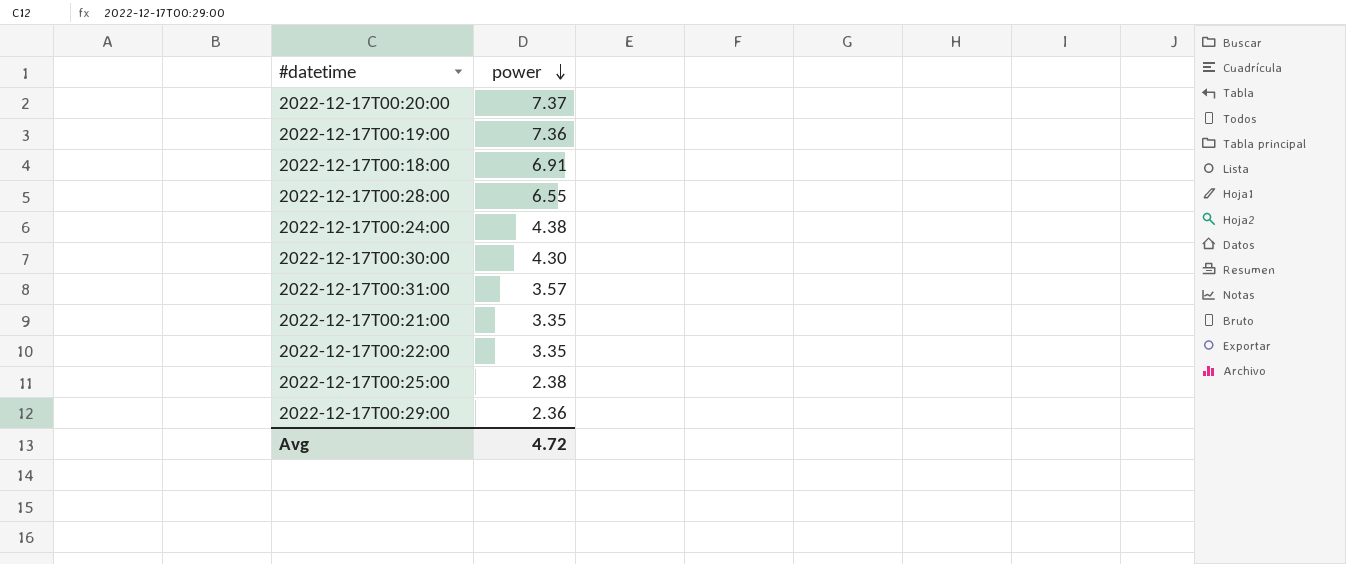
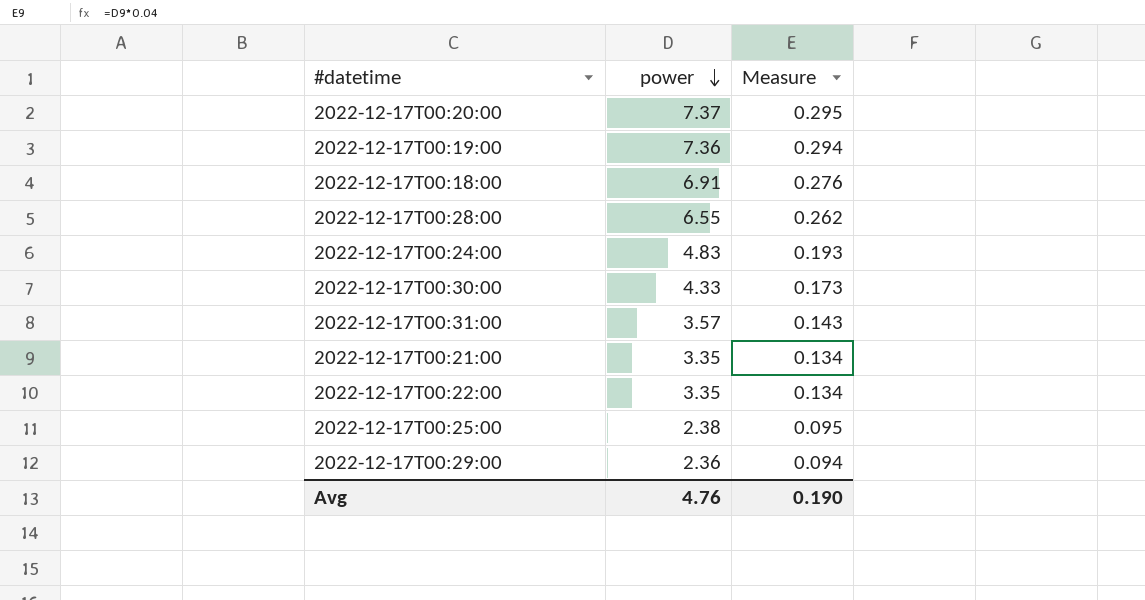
column Measure | formula: none -> [power] * 0.04
2022-12-17T00:24:00 | power: 4.38 -> 4.83
2022-12-17T00:30:00 | power: 4.30 -> 4.33
Avg | power: 4.72 -> 4.76

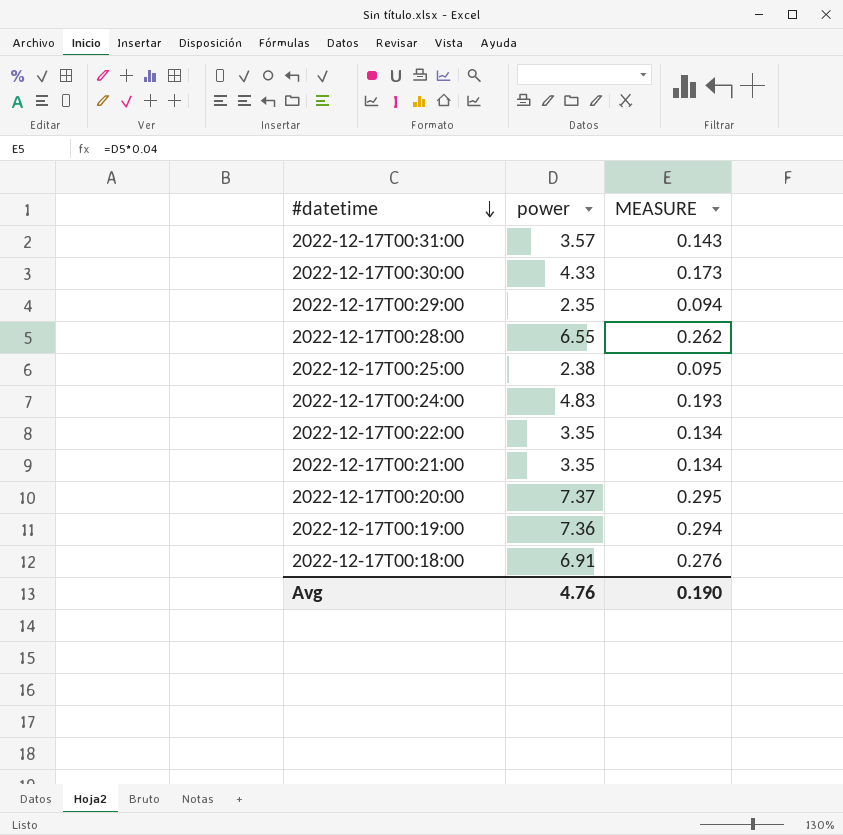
row order: power descending -> #datetime descending
column name: Measure -> MEASURE
2022-12-17T00:29:00 | power: 2.36 -> 2.35

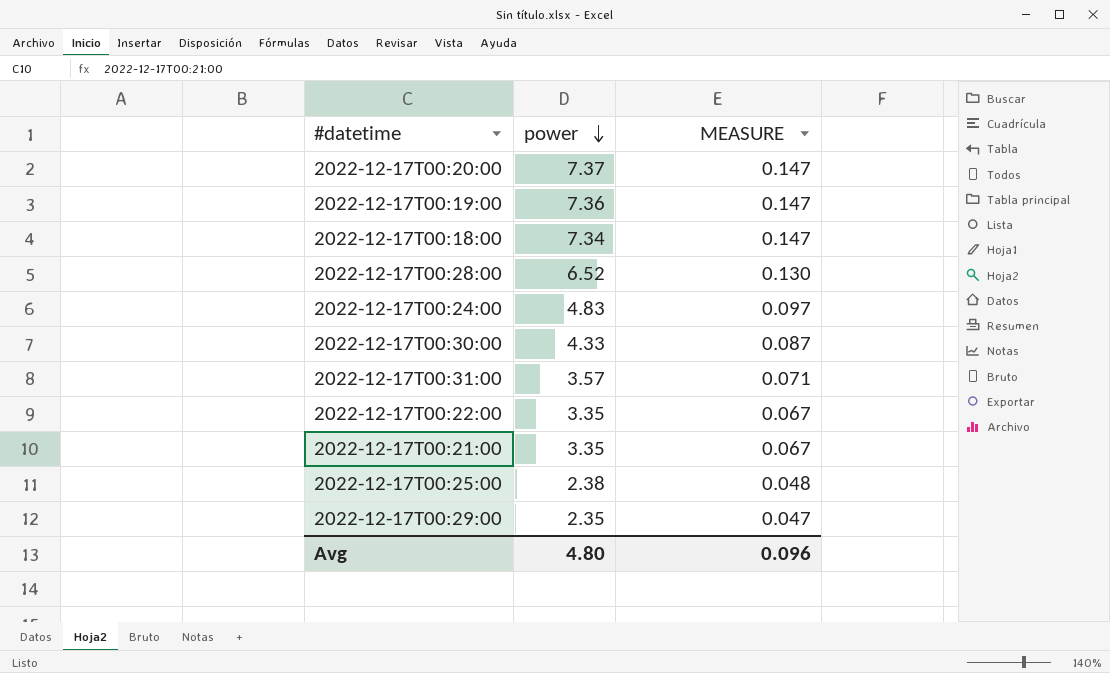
row order: #datetime descending -> power descending
column MEASURE | formula: [power] * 0.04 -> [power] * 0.02
2022-12-17T00:18:00 | power: 6.91 -> 7.34
2022-12-17T00:28:00 | power: 6.55 -> 6.52
Avg | power: 4.76 -> 4.80
Avg | MEASURE: 0.190 -> 0.096

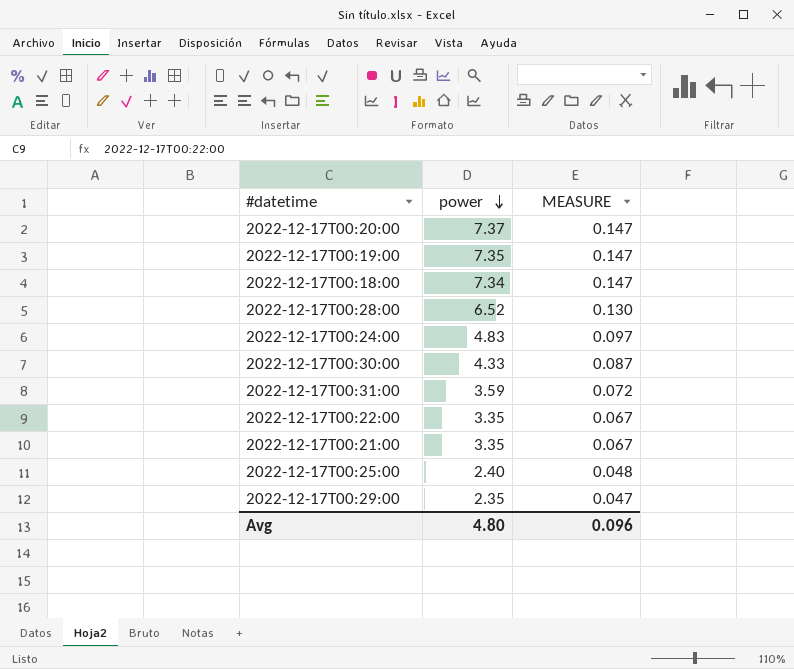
2022-12-17T00:19:00 | power: 7.36 -> 7.35
2022-12-17T00:31:00 | power: 3.57 -> 3.59
2022-12-17T00:31:00 | MEASURE: 0.071 -> 0.072
2022-12-17T00:25:00 | power: 2.38 -> 2.40

